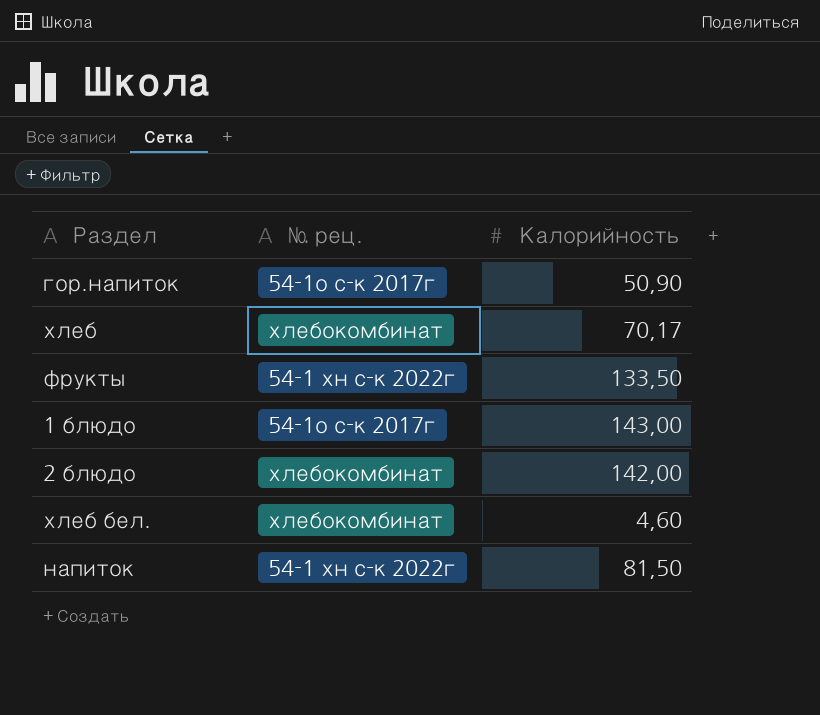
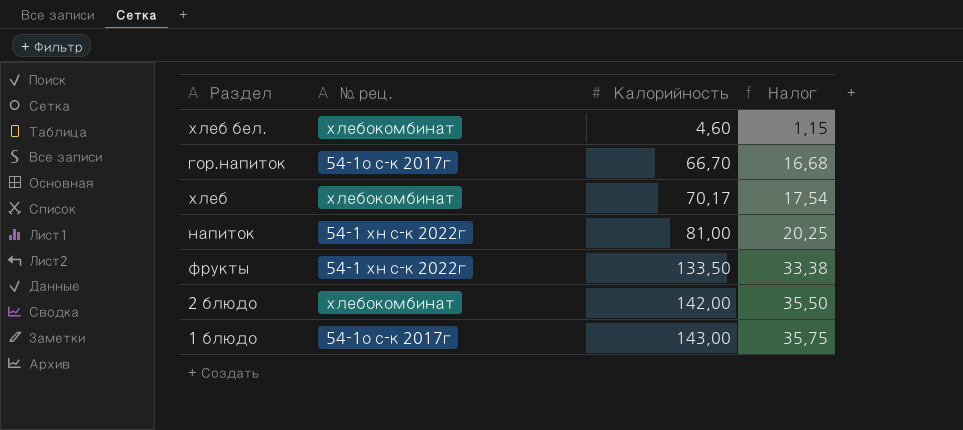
row order: none -> Калорийность ascending
column Налог | formula: none -> [Калорийность] * 0,25
гор.напиток | Калорийность: 50,90 -> 66,70
напиток | Калорийность: 81,50 -> 81,00

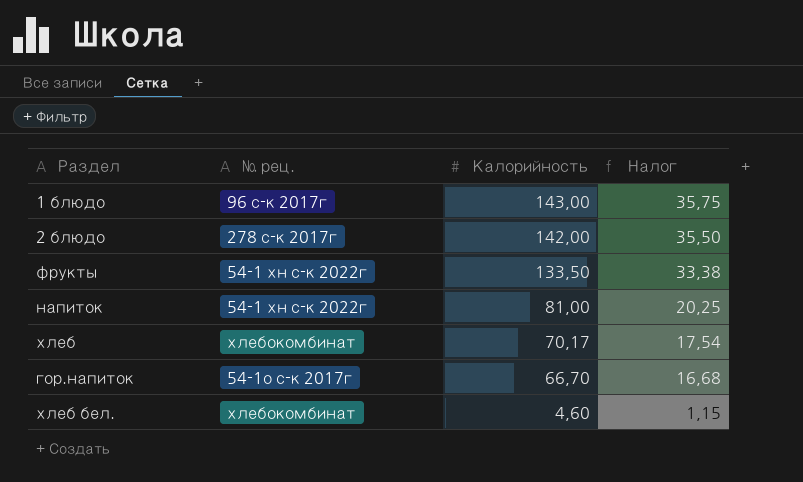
row order: Калорийность ascending -> Калорийность descending
1 блюдо | № рец.: 54-1о с-к 2017г -> 96 с-к 2017г
2 блюдо | № рец.: хлебокомбинат -> 278 с-к 2017г

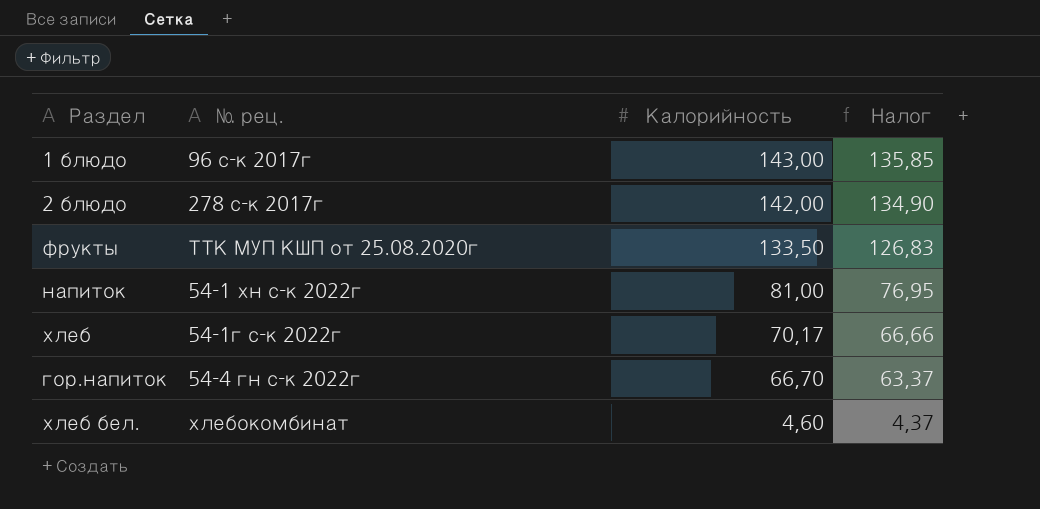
column Налог | formula: [Калорийность] * 0,25 -> [Калорийность] * 0,95
фрукты | № рец.: 54-1 хн с-к 2022г -> ТТК МУП КШП от 25.08.2020г
хлеб | № рец.: хлебокомбинат -> 54-1г с-к 2022г
гор.напиток | № рец.: 54-1о с-к 2017г -> 54-4 гн с-к 2022г

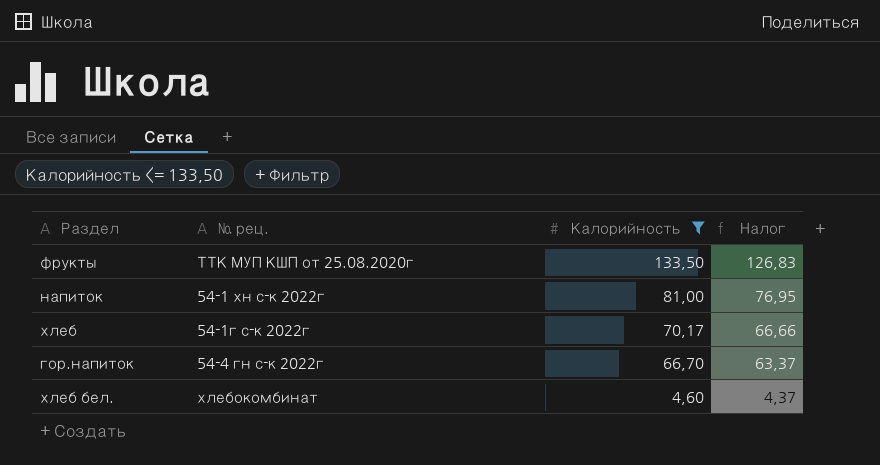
filter: none -> Калорийность <= 133,50

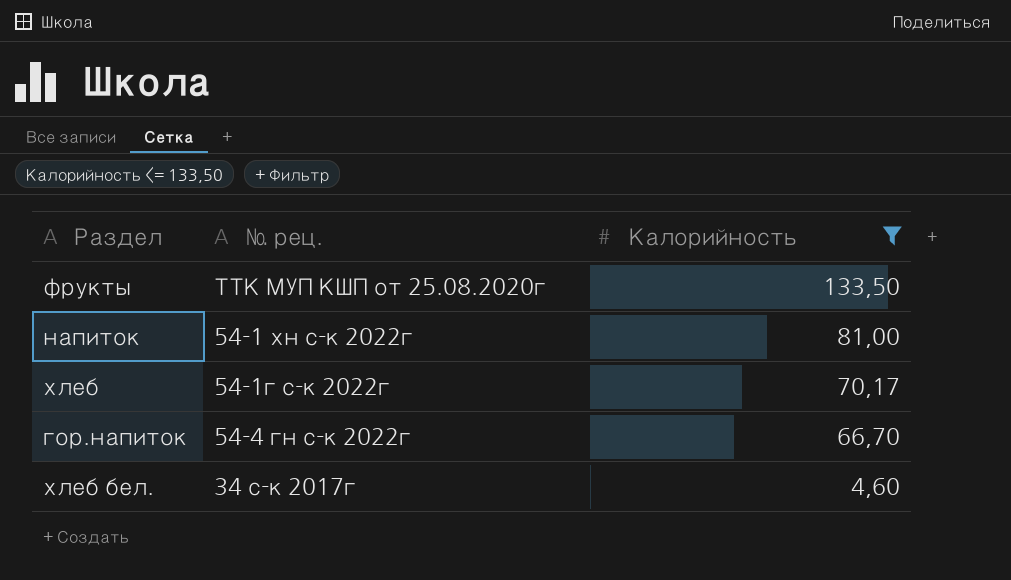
column Налог | formula: [Калорийность] * 0,95 -> none
хлеб бел. | № рец.: хлебокомбинат -> 34 с-к 2017г

